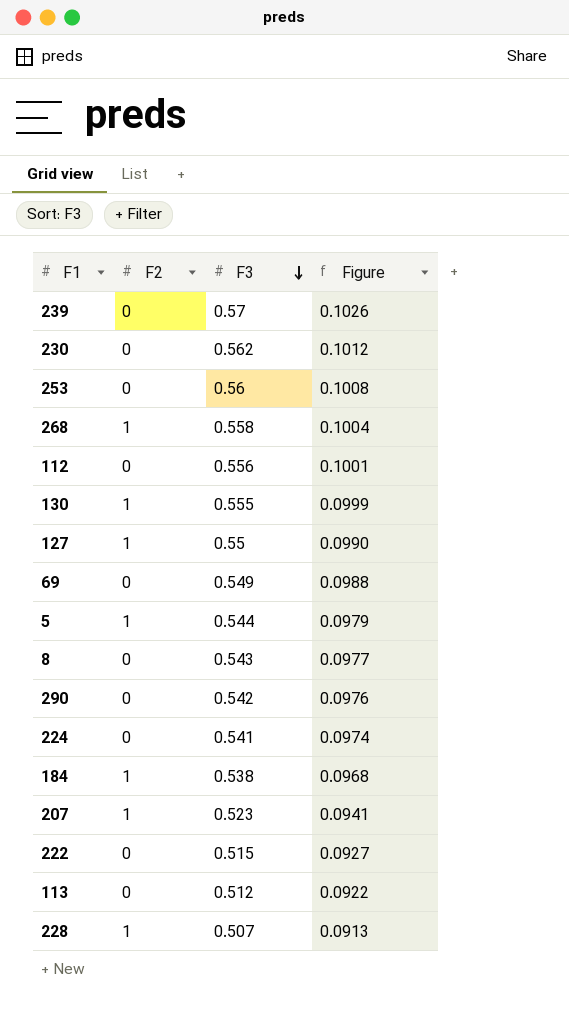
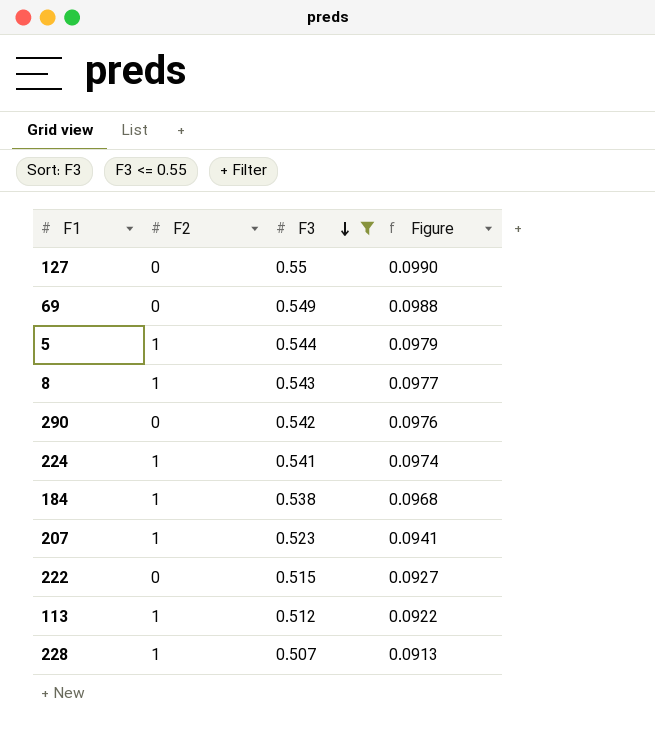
filter: none -> F3 <= 0.55
127 | F2: 1 -> 0
8 | F2: 0 -> 1
224 | F2: 0 -> 1
113 | F2: 0 -> 1

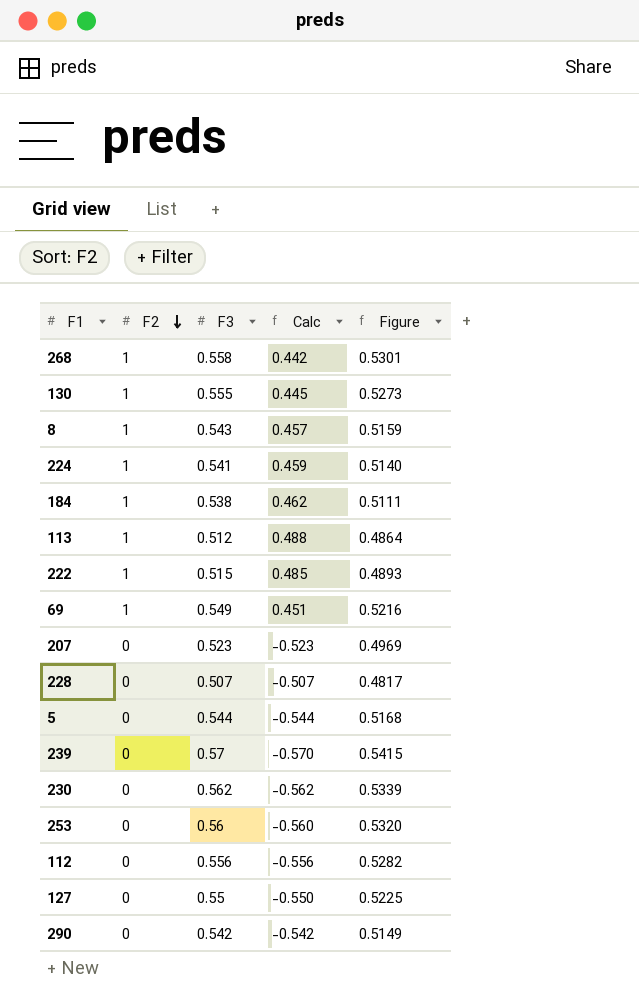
filter: F3 <= 0.55 -> none
row order: F3 descending -> F2 descending
column Calc | formula: none -> [F2] - [F3]
column Figure | formula: [F3] * 0.18 -> [F3] * 0.95
222 | F2: 0 -> 1
69 | F2: 0 -> 1
207 | F2: 1 -> 0
228 | F2: 1 -> 0
5 | F2: 1 -> 0

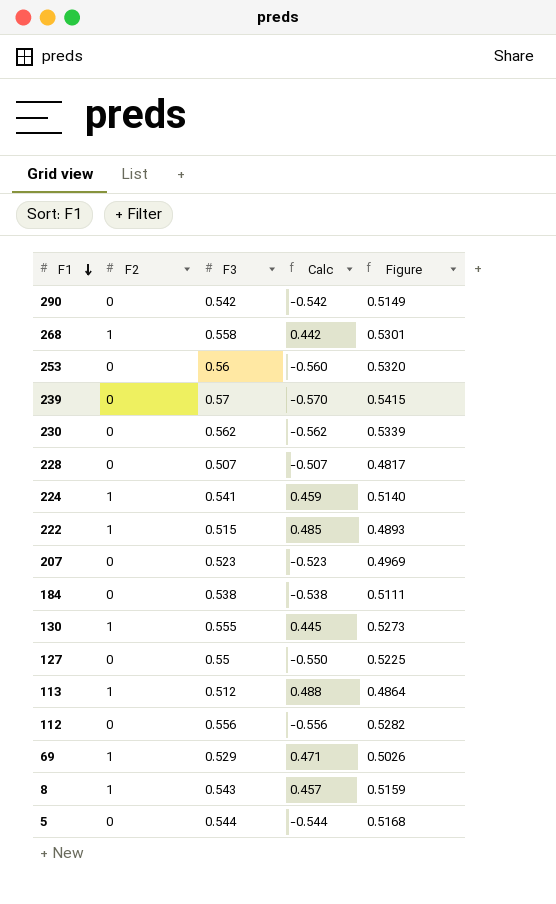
row order: F2 descending -> F1 descending
184 | F2: 1 -> 0
184 | Calc: 0.462 -> -0.538
69 | F3: 0.549 -> 0.529
69 | Calc: 0.451 -> 0.471
69 | Figure: 0.5216 -> 0.5026

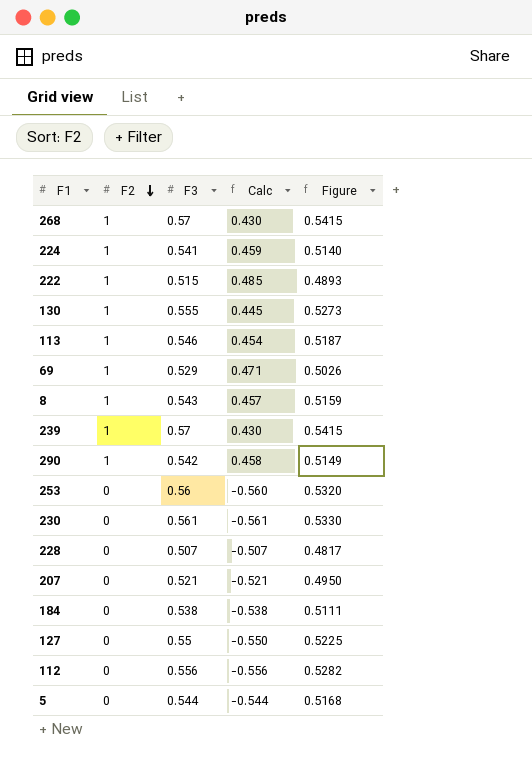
row order: F1 descending -> F2 descending
268 | F3: 0.558 -> 0.57
268 | Calc: 0.442 -> 0.430
268 | Figure: 0.5301 -> 0.5415
113 | F3: 0.512 -> 0.546
113 | Calc: 0.488 -> 0.454
113 | Figure: 0.4864 -> 0.5187
239 | F2: 0 -> 1
239 | Calc: -0.570 -> 0.430
290 | F2: 0 -> 1
290 | Calc: -0.542 -> 0.458
230 | F3: 0.562 -> 0.561
230 | Calc: -0.562 -> -0.561
230 | Figure: 0.5339 -> 0.5330
207 | F3: 0.523 -> 0.521
207 | Calc: -0.523 -> -0.521
207 | Figure: 0.4969 -> 0.4950

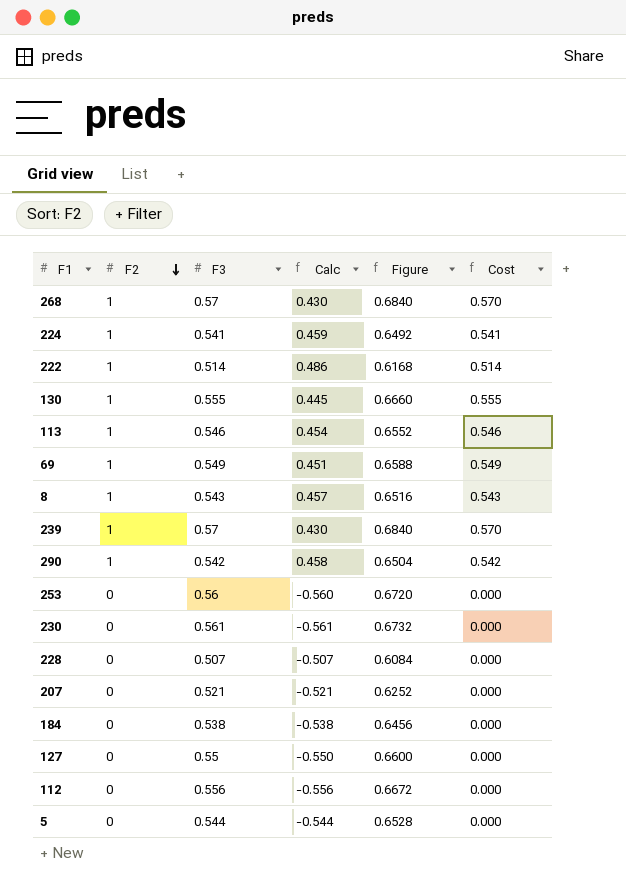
column Figure | formula: [F3] * 0.95 -> [F3] * 1.2
column Cost | formula: none -> [F2] * [F3]
222 | F3: 0.515 -> 0.514
222 | Calc: 0.485 -> 0.486
69 | F3: 0.529 -> 0.549
69 | Calc: 0.471 -> 0.451

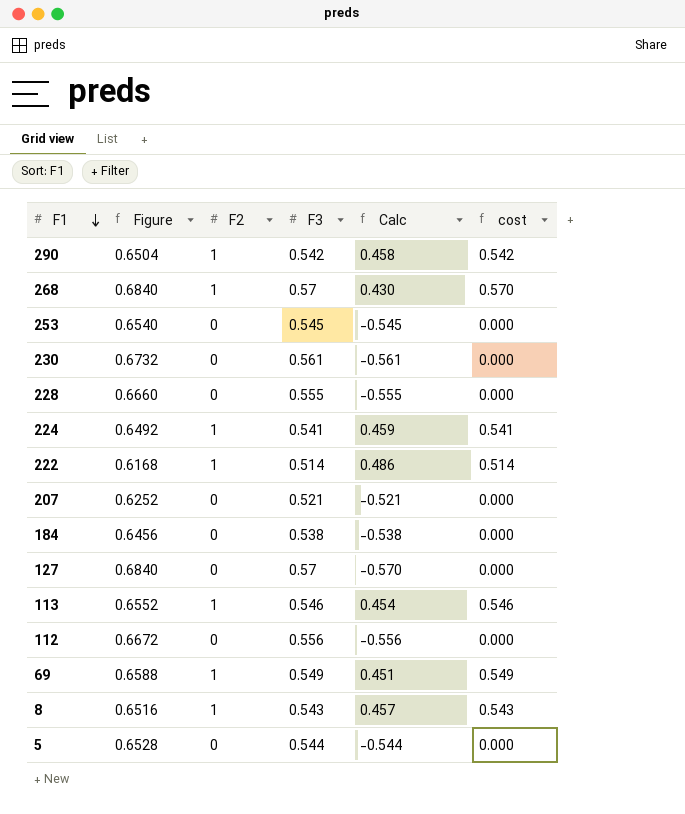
row order: F2 descending -> F1 descending
column Figure | position: 5 -> 2
column name: Cost -> cost
row 130: 1 | 0.555 | 0.445 | 0.6660 | 0.555 -> none
row 239: 1 | 0.57 | 0.430 | 0.6840 | 0.570 -> none
253 | Figure: 0.6720 -> 0.6540
253 | F3: 0.56 -> 0.545
253 | Calc: -0.560 -> -0.545
228 | Figure: 0.6084 -> 0.6660
228 | F3: 0.507 -> 0.555
228 | Calc: -0.507 -> -0.555
127 | Figure: 0.6600 -> 0.6840
127 | F3: 0.55 -> 0.57
127 | Calc: -0.550 -> -0.570

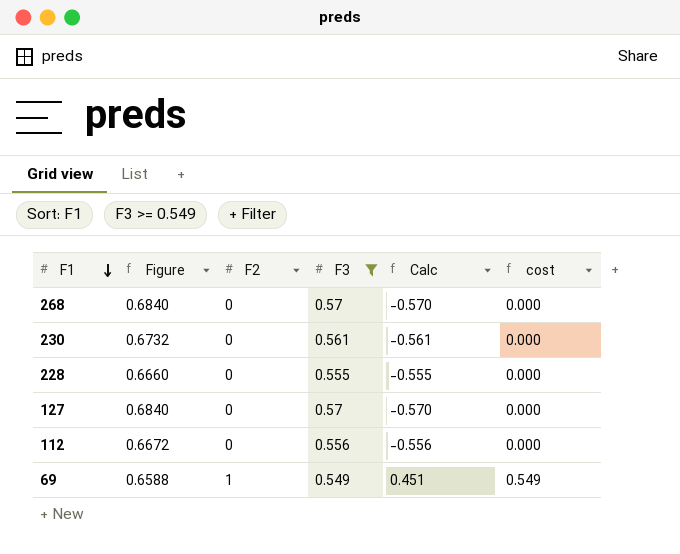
filter: none -> F3 >= 0.549
268 | F2: 1 -> 0
268 | Calc: 0.430 -> -0.570
268 | cost: 0.570 -> 0.000

